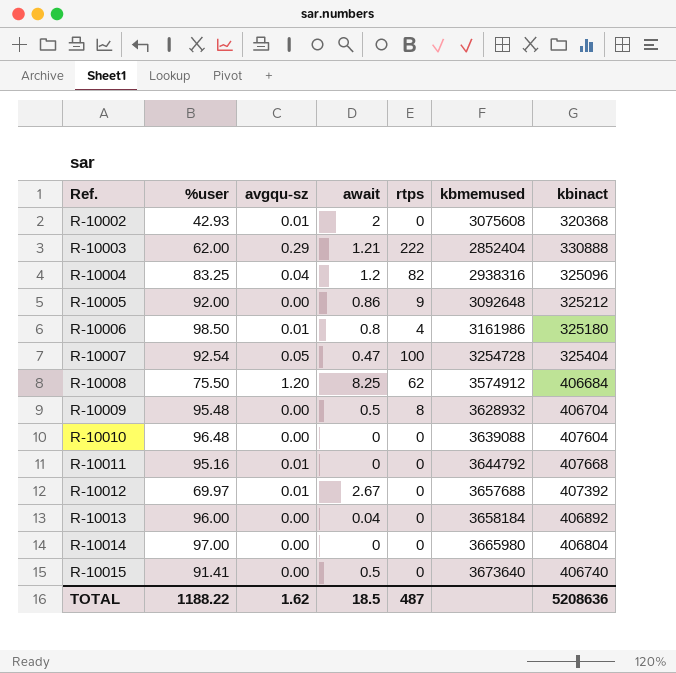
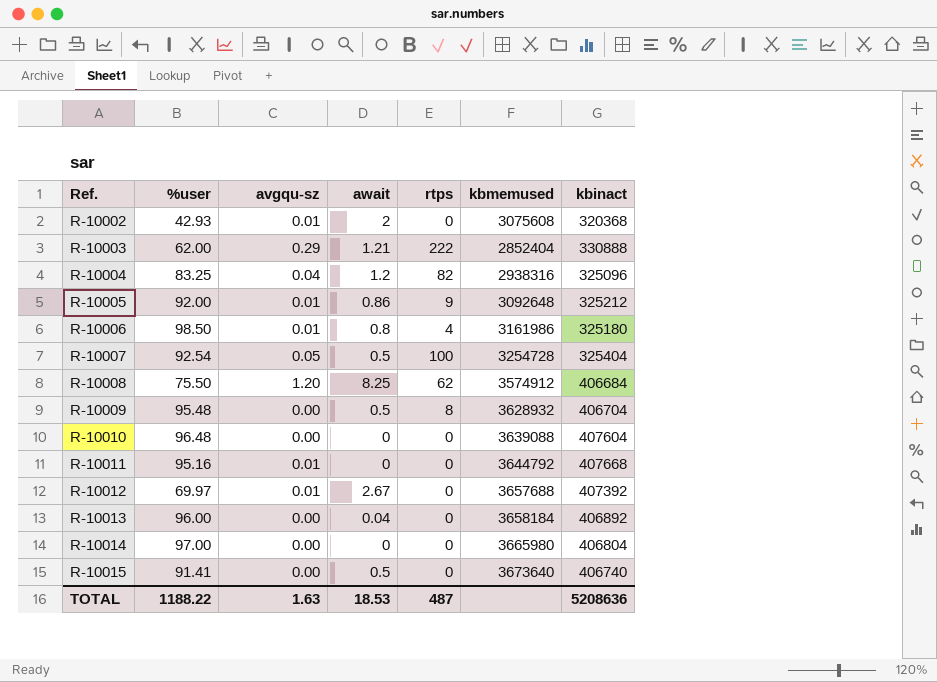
R-10005 | avgqu-sz: 0.00 -> 0.01
R-10007 | await: 0.47 -> 0.5
TOTAL | avgqu-sz: 1.62 -> 1.63
TOTAL | await: 18.5 -> 18.53

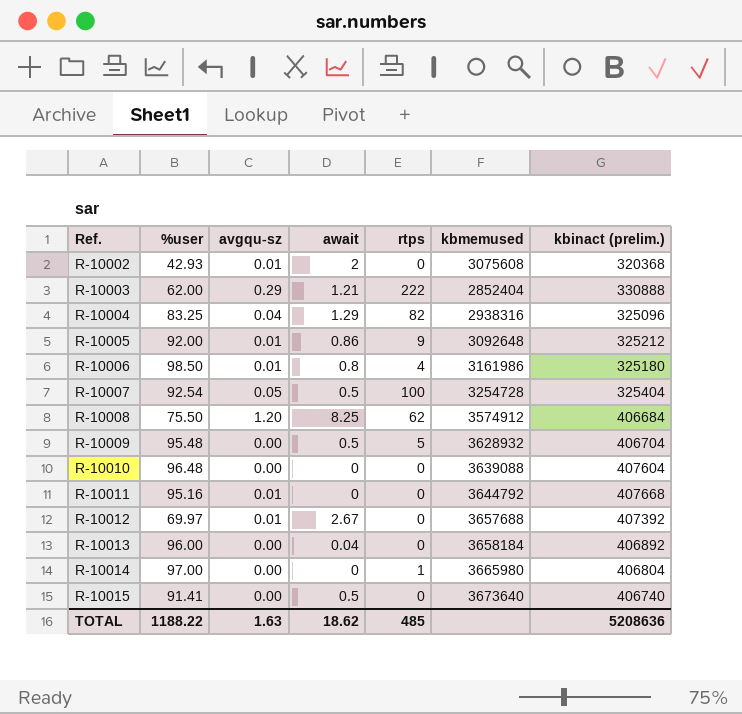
column name: kbinact -> kbinact (prelim.)
R-10004 | await: 1.2 -> 1.29
R-10009 | rtps: 8 -> 5
R-10014 | rtps: 0 -> 1
TOTAL | await: 18.53 -> 18.62
TOTAL | rtps: 487 -> 485

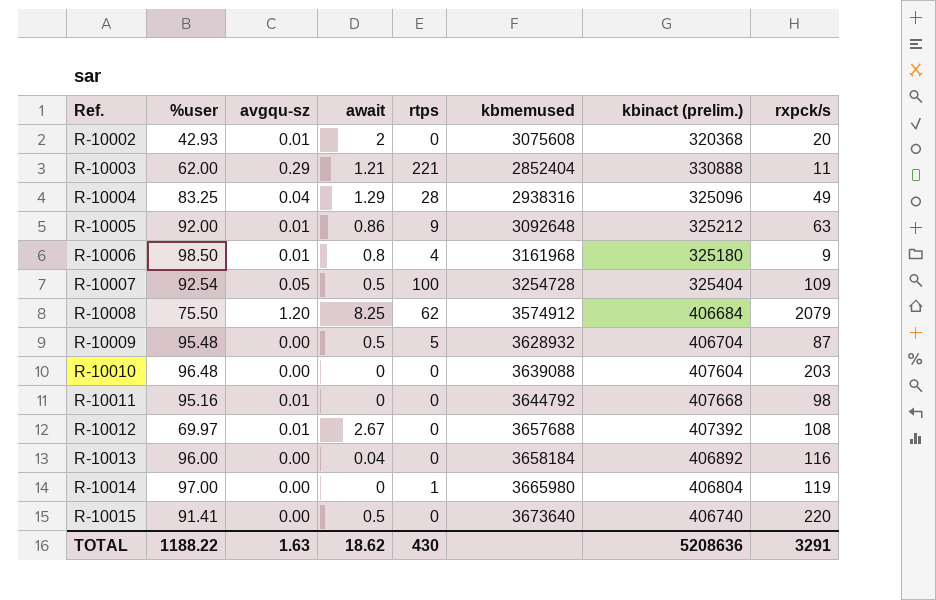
column rxpck/s | position: none -> 8
R-10003 | rtps: 222 -> 221
R-10004 | rtps: 82 -> 28
R-10006 | kbmemused: 3161986 -> 3161968
TOTAL | rtps: 485 -> 430

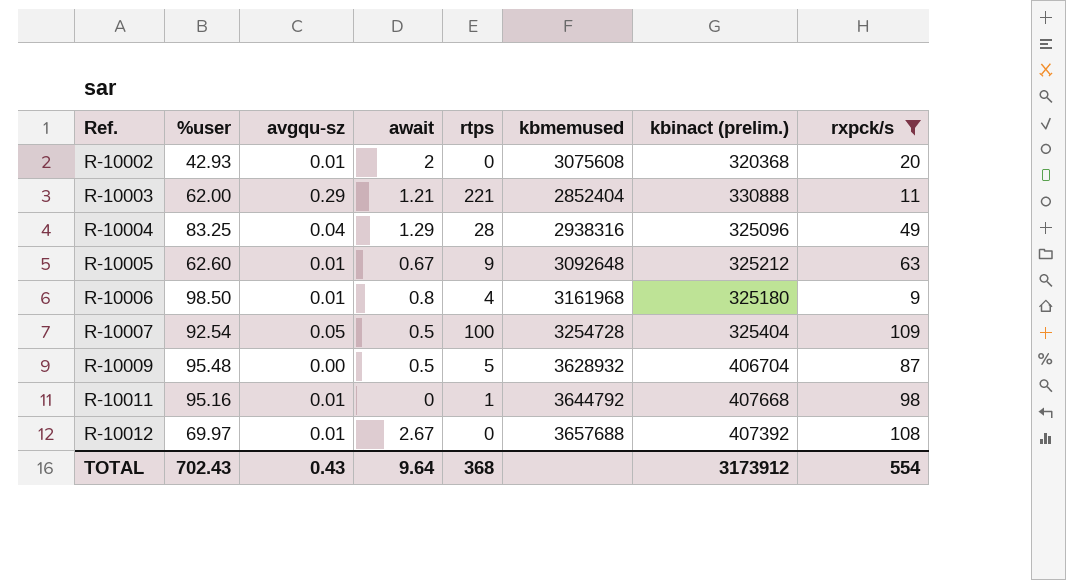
filter: none -> rxpck/s <= 109
R-10005 | %user: 92.00 -> 62.60
R-10005 | await: 0.86 -> 0.67
R-10011 | rtps: 0 -> 1
TOTAL | %user: 1188.22 -> 702.43
TOTAL | avgqu-sz: 1.63 -> 0.43
TOTAL | await: 18.62 -> 9.64
TOTAL | rtps: 430 -> 368
TOTAL | kbinact (prelim.): 5208636 -> 3173912
TOTAL | rxpck/s: 3291 -> 554

